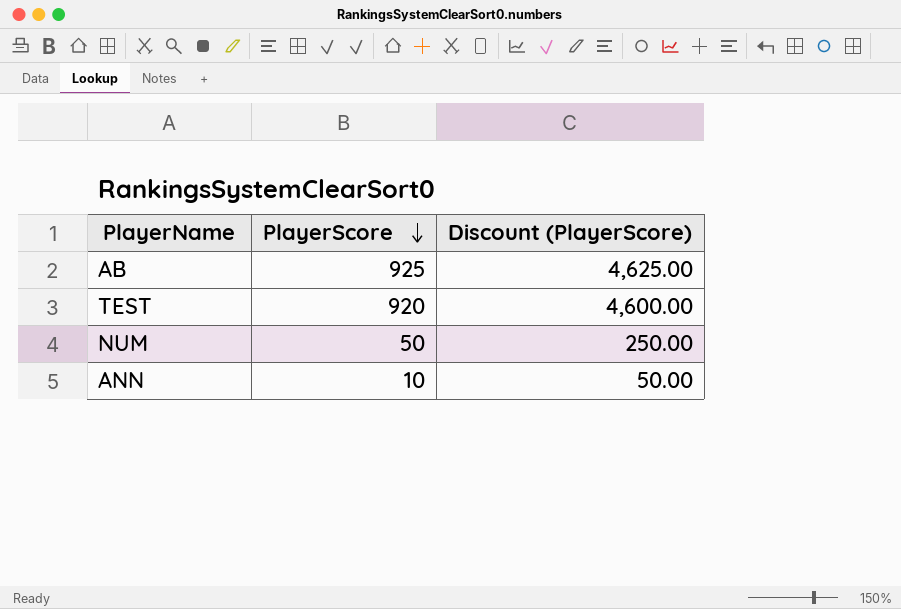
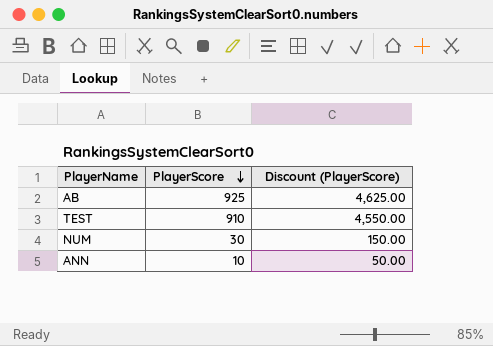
TEST | PlayerScore: 920 -> 910
TEST | Discount (PlayerScore): 4,600.00 -> 4,550.00
NUM | PlayerScore: 50 -> 30
NUM | Discount (PlayerScore): 250.00 -> 150.00

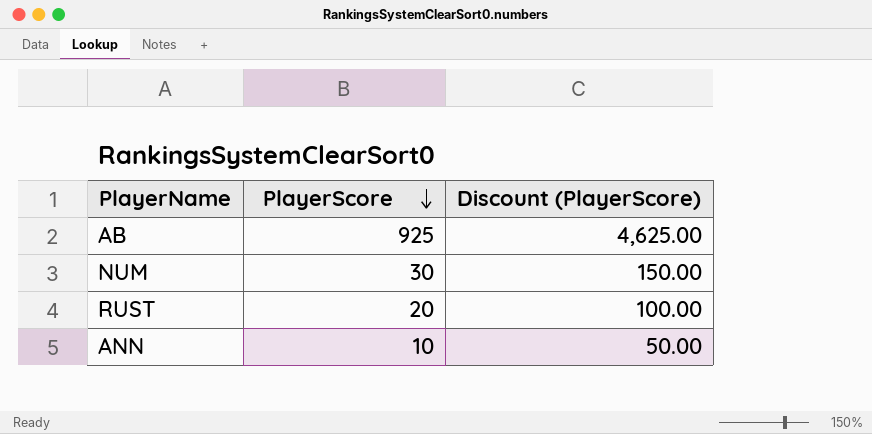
row TEST: 910 | 4,550.00 -> none
row RUST: none -> 20 | 100.00

